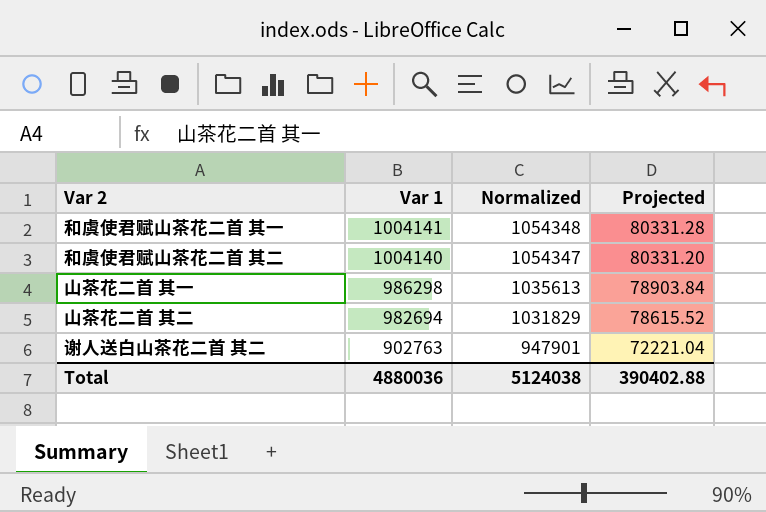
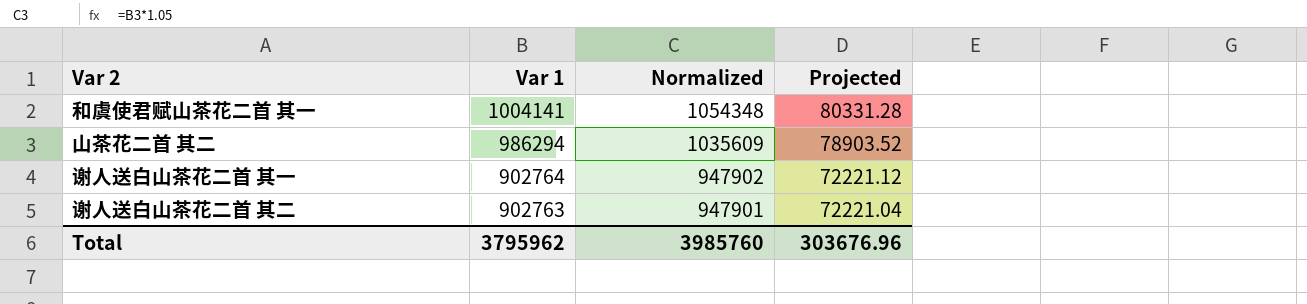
row 和虞使君赋山茶花二首 其二: 1004140 | 1054347 | 80331.20 -> none
row 山茶花二首 其一: 986298 | 1035613 | 78903.84 -> none
山茶花二首 其二 | Var 1: 982694 -> 986294
山茶花二首 其二 | Normalized: 1031829 -> 1035609
山茶花二首 其二 | Projected: 78615.52 -> 78903.52
row 谢人送白山茶花二首 其一: none -> 902764 | 947902 | 72221.12
Total | Var 1: 4880036 -> 3795962
Total | Normalized: 5124038 -> 3985760
Total | Projected: 390402.88 -> 303676.96

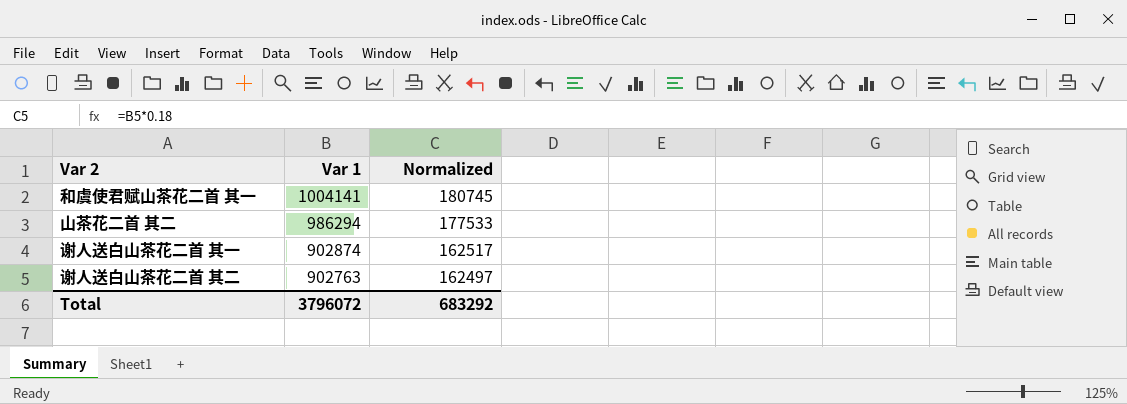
column Projected | formula: [Var 1] * 0.08 -> none
column Normalized | formula: [Var 1] * 1.05 -> [Var 1] * 0.18
谢人送白山茶花二首 其一 | Var 1: 902764 -> 902874
Total | Var 1: 3795962 -> 3796072
Total | Normalized: 3985760 -> 683292

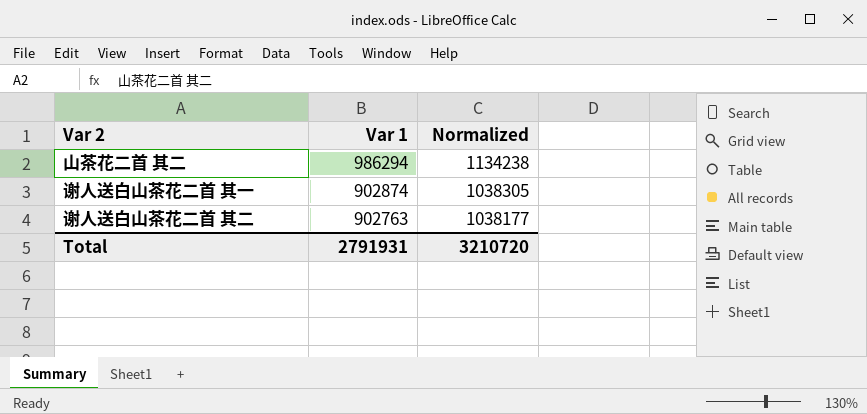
column Normalized | formula: [Var 1] * 0.18 -> [Var 1] * 1.15
row 和虞使君赋山茶花二首 其一: 1004141 | 180745 -> none
Total | Var 1: 3796072 -> 2791931
Total | Normalized: 683292 -> 3210720

